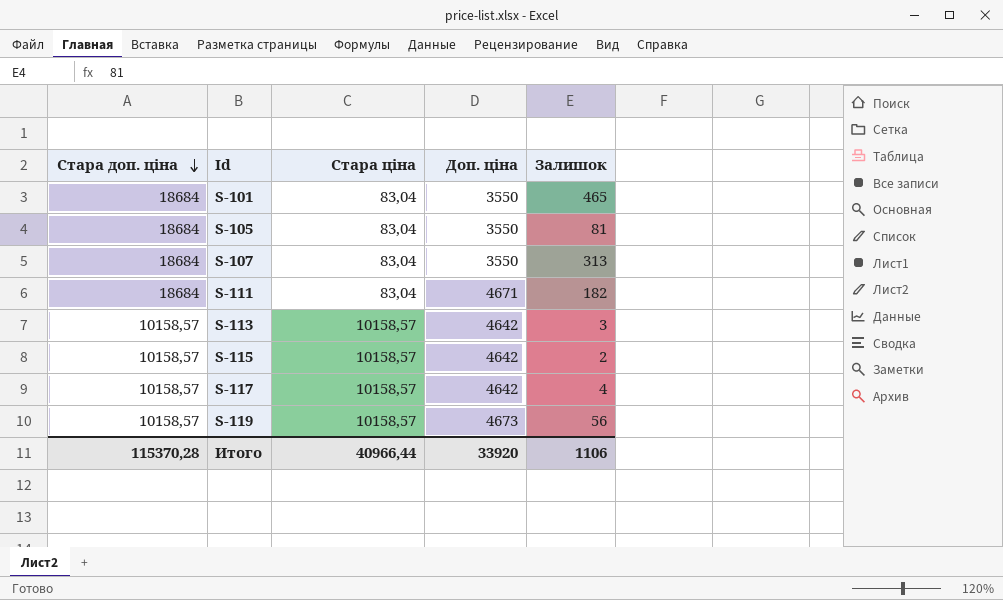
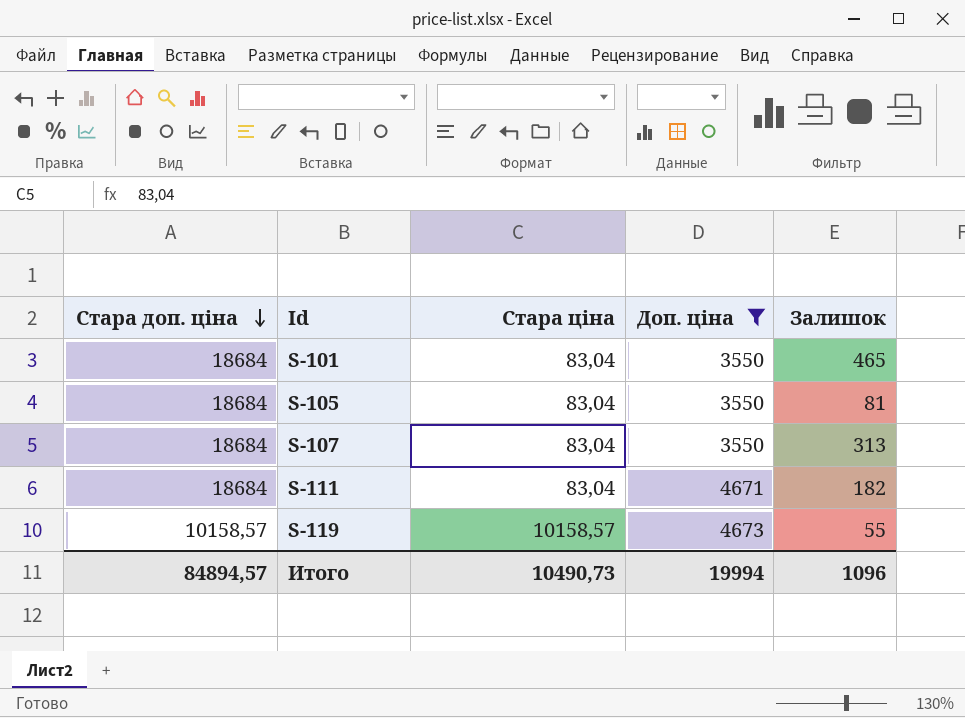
filter: none -> Доп. ціна != 4642
S-119 | Залишок: 56 -> 55
Итого | Стара доп. ціна: 115370,28 -> 84894,57
Итого | Стара ціна: 40966,44 -> 10490,73
Итого | Доп. ціна: 33920 -> 19994
Итого | Залишок: 1106 -> 1096

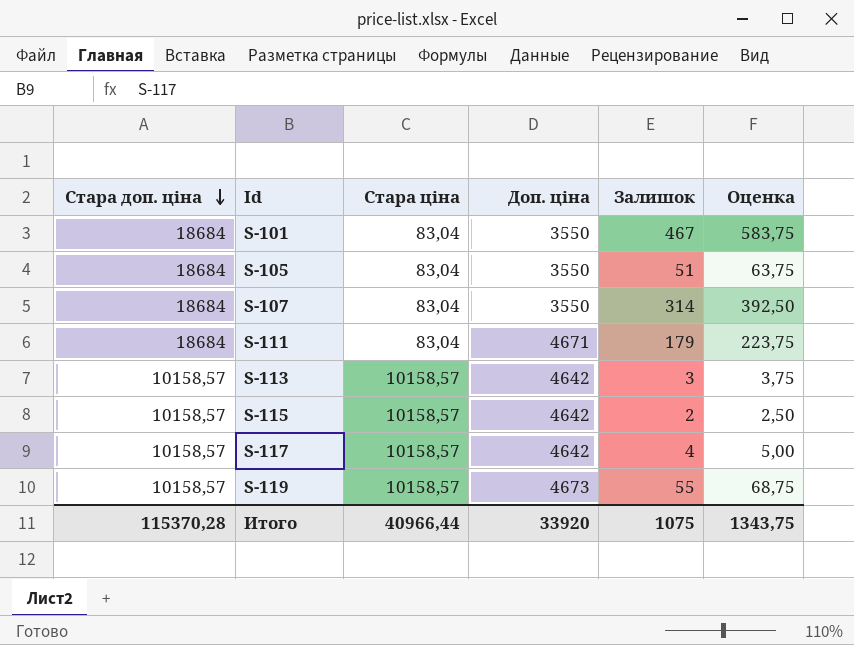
filter: Доп. ціна != 4642 -> none
column Оценка | formula: none -> [Залишок] * 1,25
S-101 | Залишок: 465 -> 467
S-105 | Залишок: 81 -> 51
S-107 | Залишок: 313 -> 314
S-111 | Залишок: 182 -> 179
Итого | Стара доп. ціна: 84894,57 -> 115370,28
Итого | Стара ціна: 10490,73 -> 40966,44
Итого | Доп. ціна: 19994 -> 33920
Итого | Залишок: 1096 -> 1075

